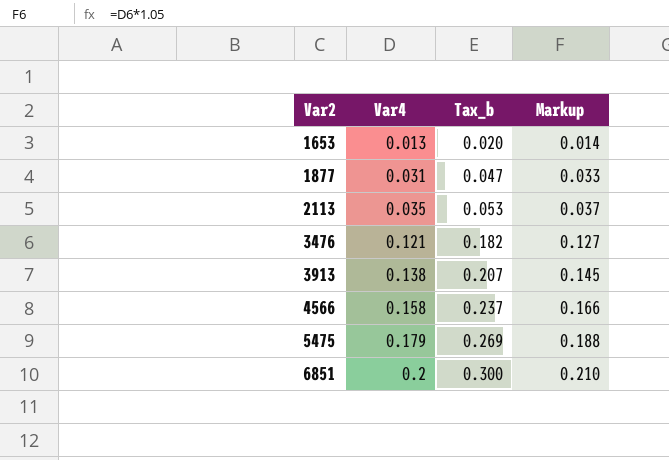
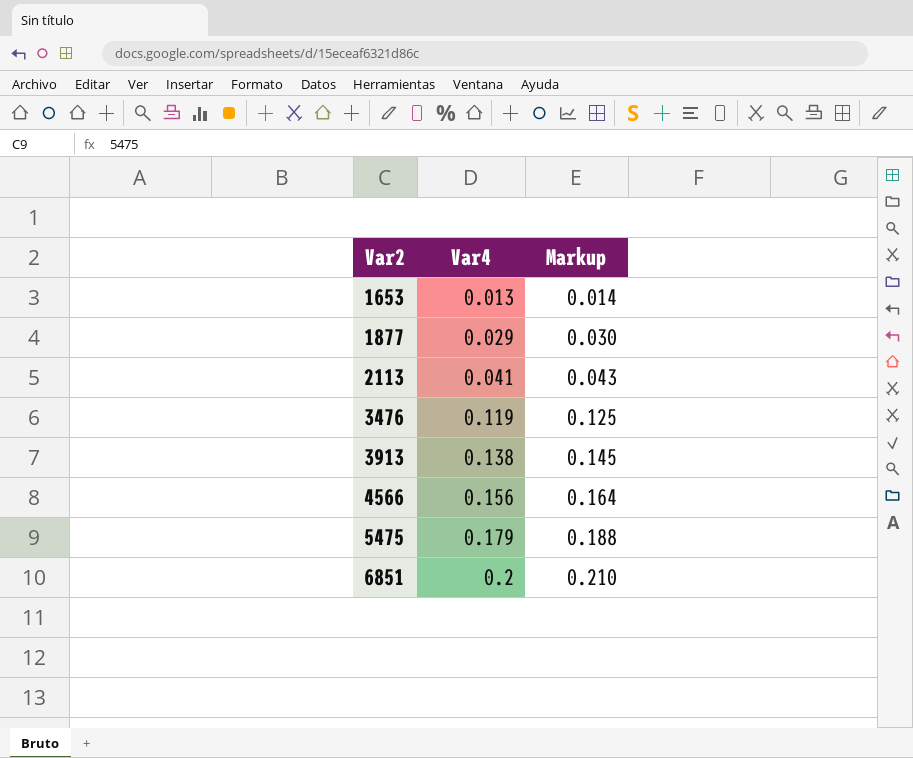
column Tax_b | formula: [Var4] * 1.5 -> none
1877 | Var4: 0.031 -> 0.029
1877 | Markup: 0.033 -> 0.030
2113 | Var4: 0.035 -> 0.041
2113 | Markup: 0.037 -> 0.043
3476 | Var4: 0.121 -> 0.119
3476 | Markup: 0.127 -> 0.125
4566 | Var4: 0.158 -> 0.156
4566 | Markup: 0.166 -> 0.164

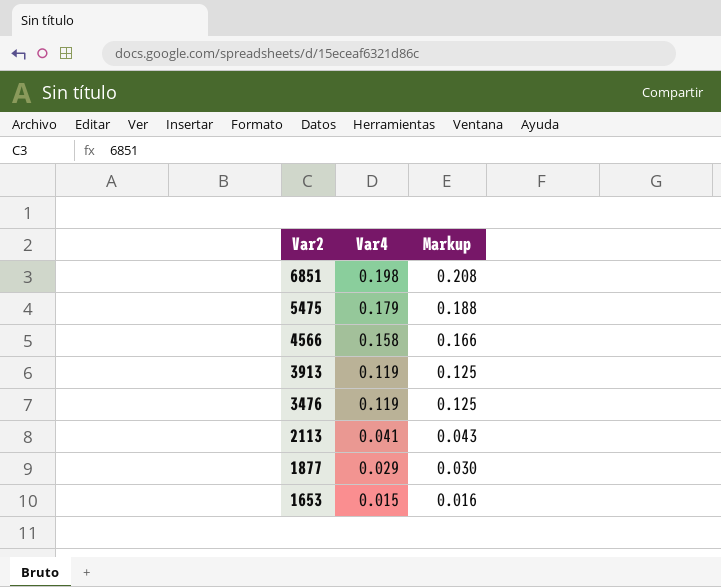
row order: Var2 ascending -> Var2 descending
6851 | Var4: 0.2 -> 0.198
6851 | Markup: 0.210 -> 0.208
4566 | Var4: 0.156 -> 0.158
4566 | Markup: 0.164 -> 0.166
3913 | Var4: 0.138 -> 0.119
3913 | Markup: 0.145 -> 0.125
1653 | Var4: 0.013 -> 0.015
1653 | Markup: 0.014 -> 0.016

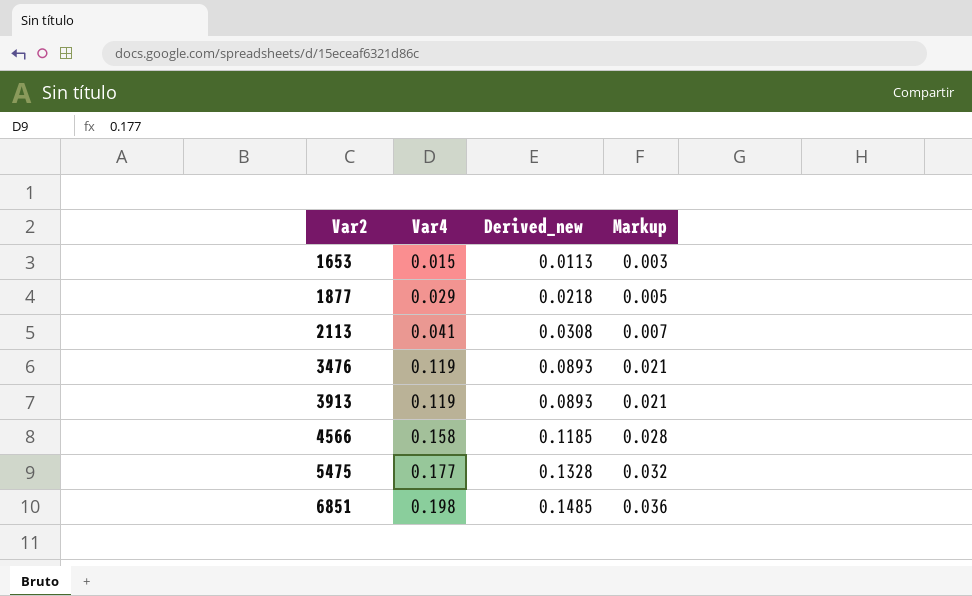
row order: Var2 descending -> Var2 ascending
column Derived_new | formula: none -> [Var4] * 0.75
column Markup | formula: [Var4] * 1.05 -> [Var4] * 0.18
5475 | Var4: 0.179 -> 0.177

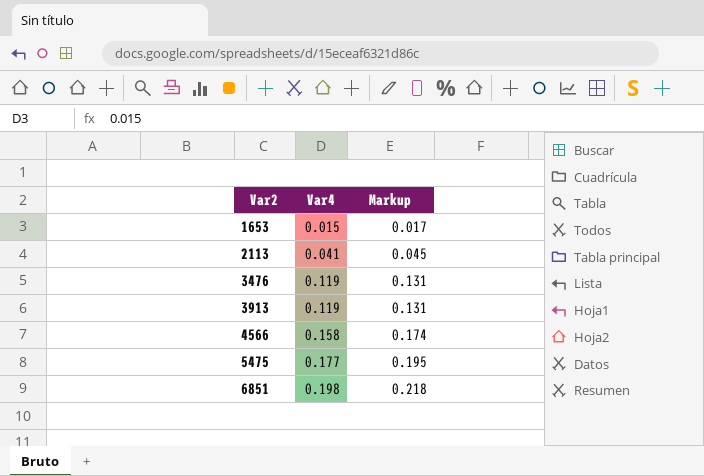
column Derived_new | formula: [Var4] * 0.75 -> none
column Markup | formula: [Var4] * 0.18 -> [Var4] * 1.1
row 1877: 0.029 | 0.0218 | 0.005 -> none

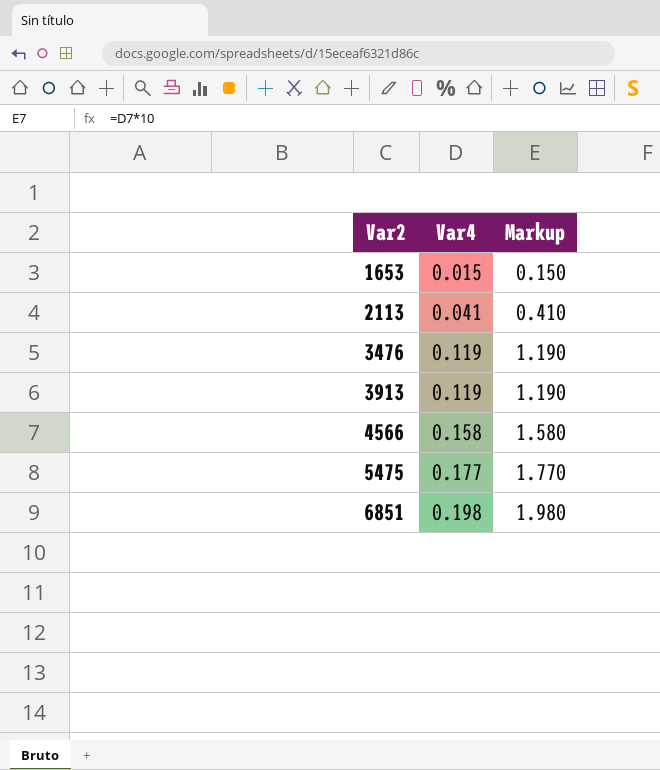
column Markup | formula: [Var4] * 1.1 -> [Var4] * 10

